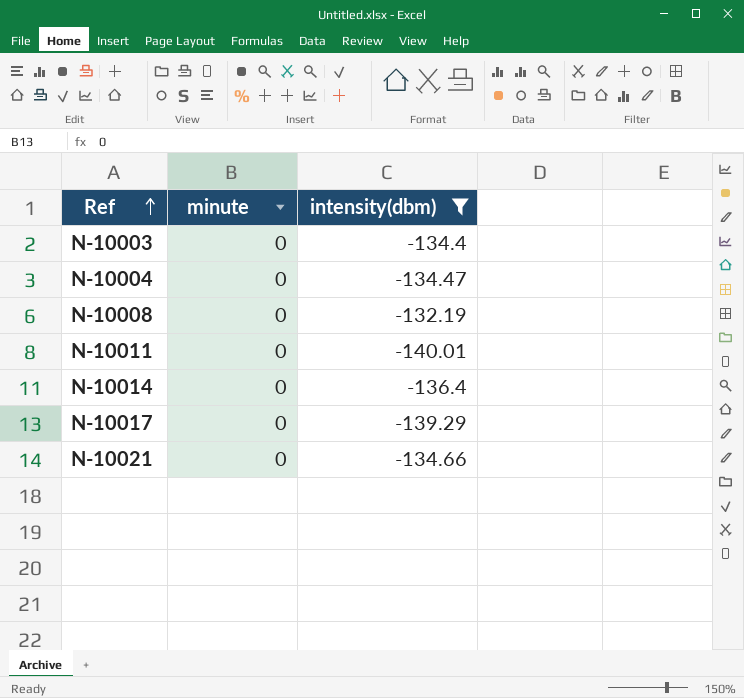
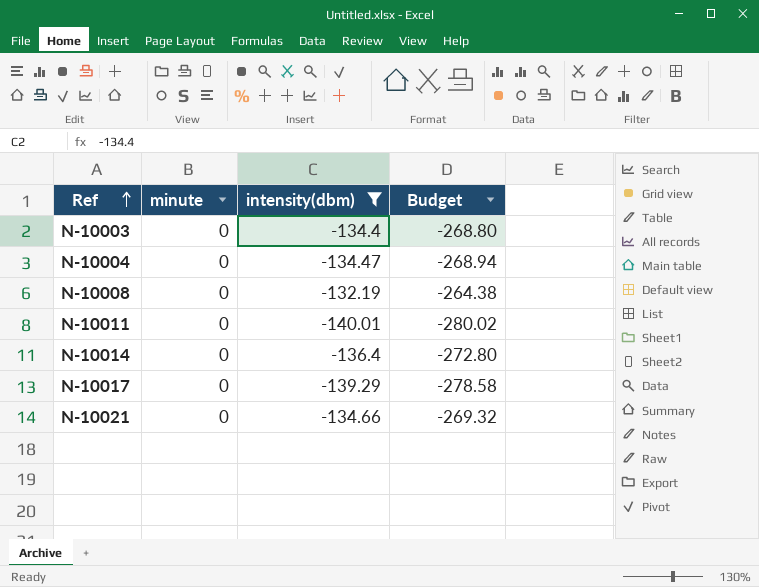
column Budget | formula: none -> [intensity(dbm)] * 2

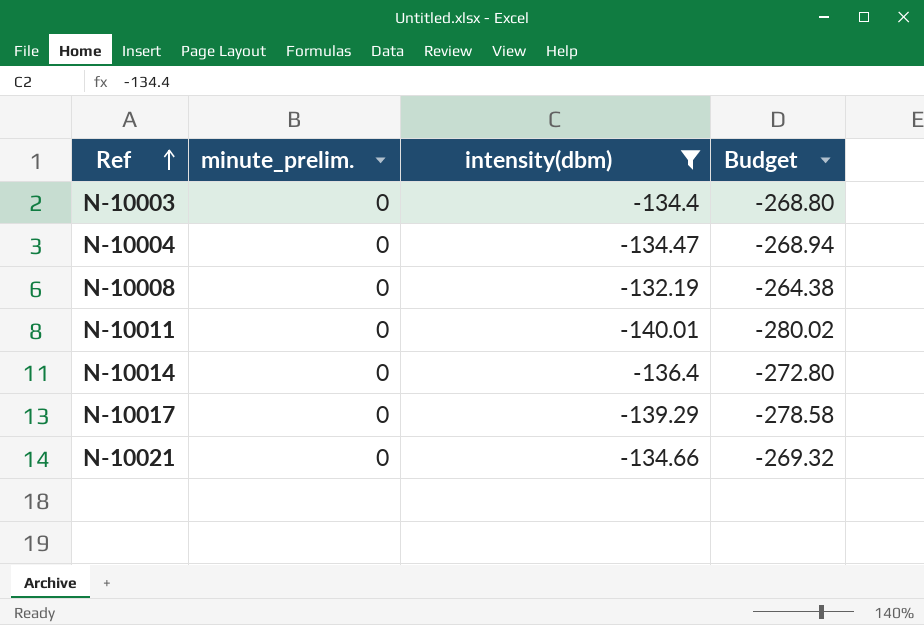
column name: minute -> minute_prelim.

